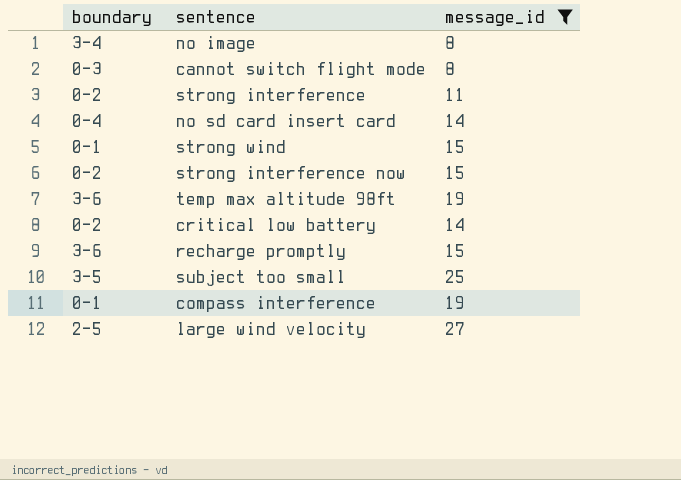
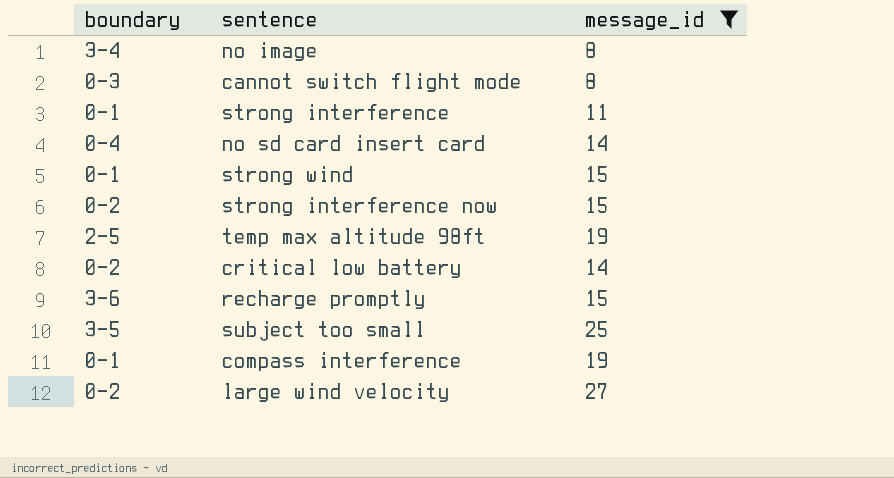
strong interference | boundary: 0-2 -> 0-1
temp max altitude 98ft | boundary: 3-6 -> 2-5
large wind velocity | boundary: 2-5 -> 0-2

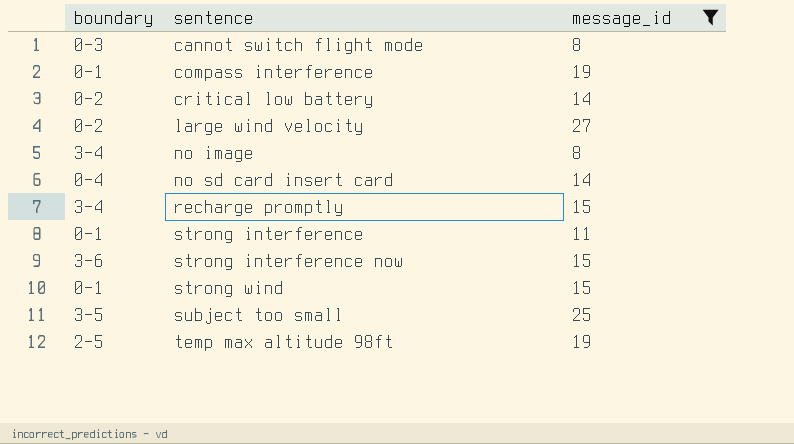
row order: none -> sentence ascending
recharge promptly | boundary: 3-6 -> 3-4
strong interference now | boundary: 0-2 -> 3-6

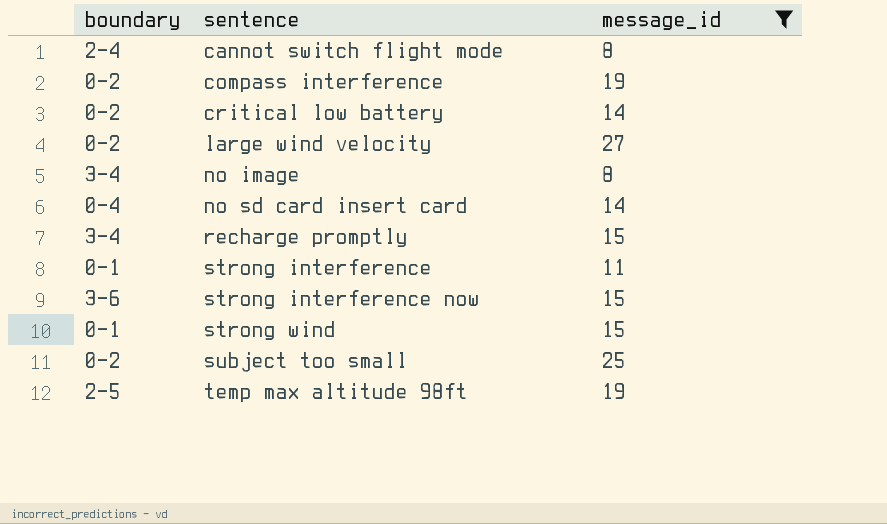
cannot switch flight mode | boundary: 0-3 -> 2-4
compass interference | boundary: 0-1 -> 0-2
subject too small | boundary: 3-5 -> 0-2

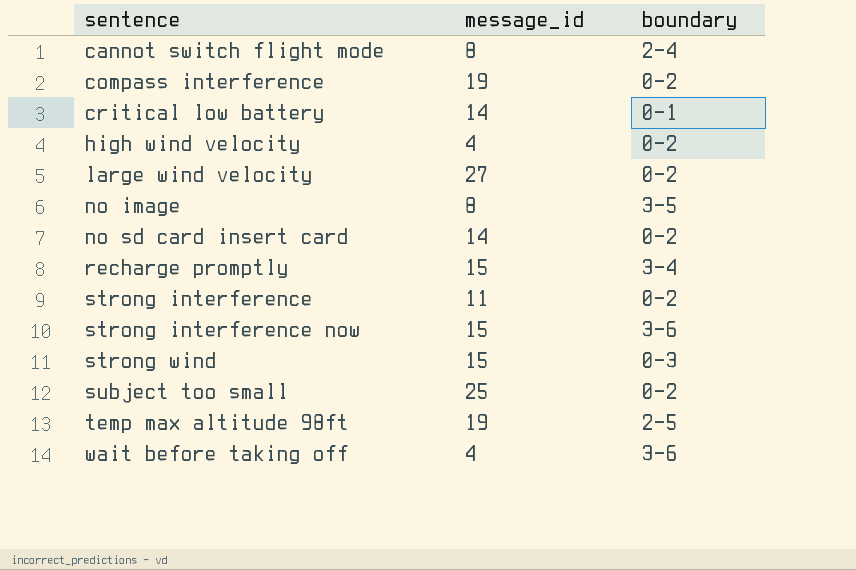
filter: message_id != 4 -> none
column boundary | position: 1 -> 3
critical low battery | boundary: 0-2 -> 0-1
no image | boundary: 3-4 -> 3-5
no sd card insert card | boundary: 0-4 -> 0-2
strong interference | boundary: 0-1 -> 0-2
strong wind | boundary: 0-1 -> 0-3

